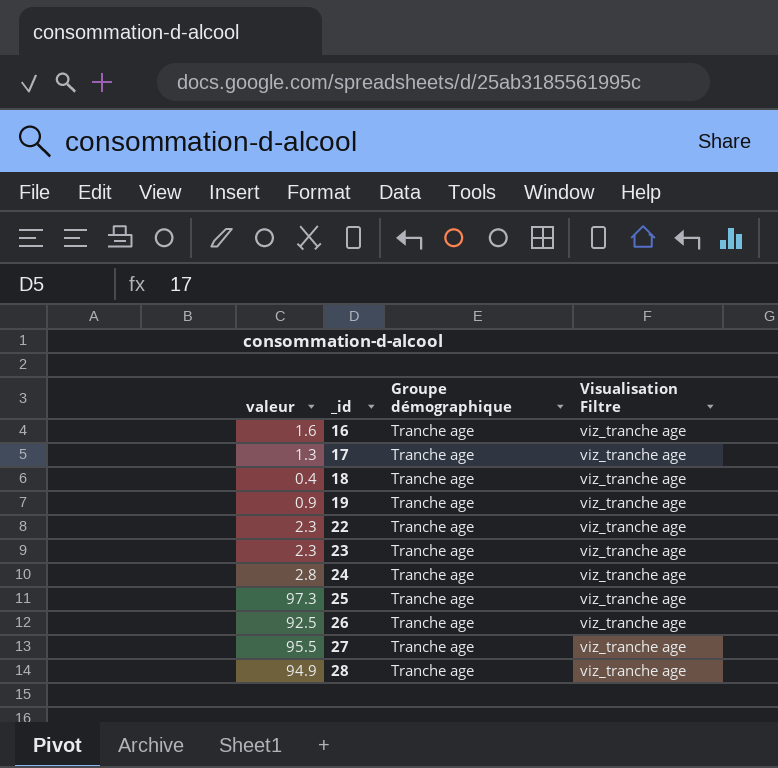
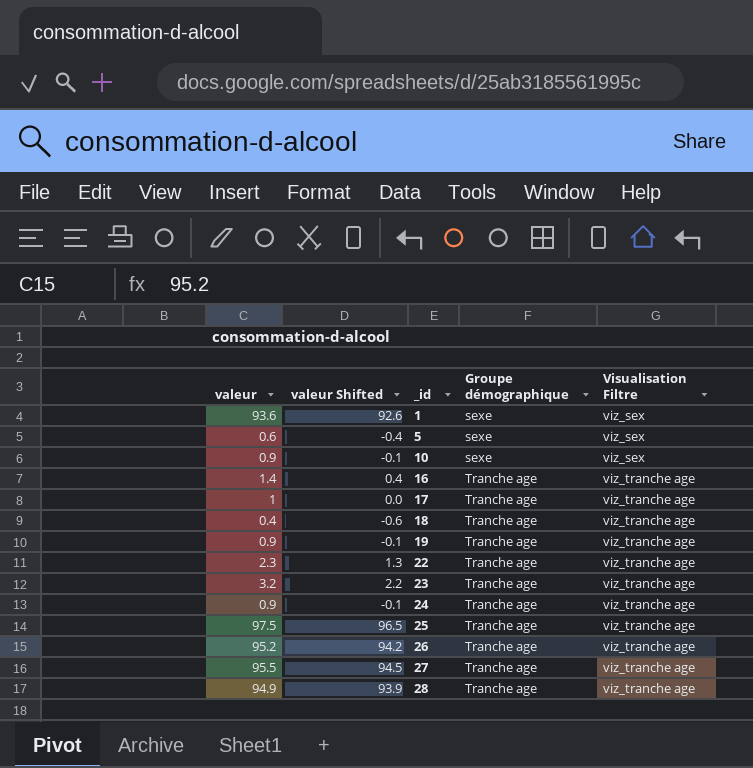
column valeur Shifted | formula: none -> [valeur] - 1
row 1: none -> 93.6 | 92.6 | sexe | viz_sex
row 5: none -> 0.6 | -0.4 | sexe | viz_sex
row 10: none -> 0.9 | -0.1 | sexe | viz_sex
16 | valeur: 1.6 -> 1.4
17 | valeur: 1.3 -> 1
23 | valeur: 2.3 -> 3.2
24 | valeur: 2.8 -> 0.9
25 | valeur: 97.3 -> 97.5
26 | valeur: 92.5 -> 95.2

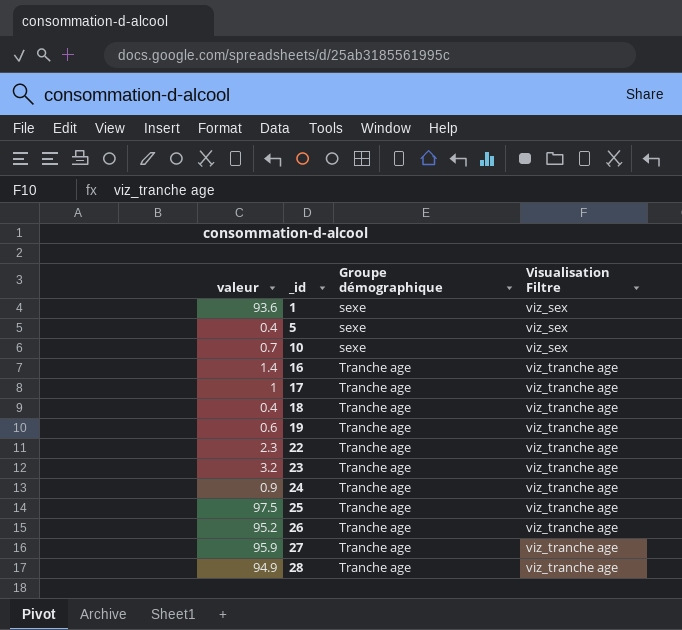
column valeur Shifted | formula: [valeur] - 1 -> none
5 | valeur: 0.6 -> 0.4
10 | valeur: 0.9 -> 0.7
19 | valeur: 0.9 -> 0.6
27 | valeur: 95.5 -> 95.9

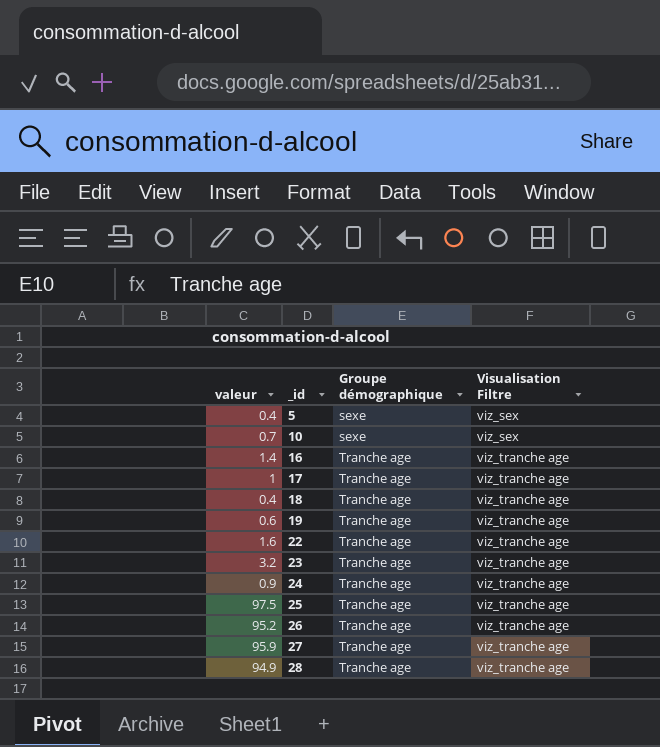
row 1: 93.6 | sexe | viz_sex -> none
22 | valeur: 2.3 -> 1.6

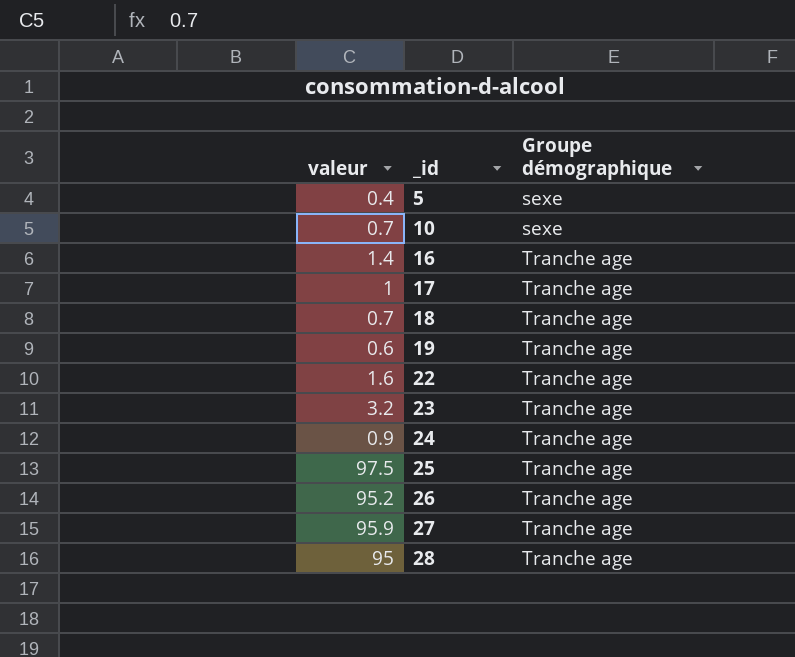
column Visualisation Filtre | position: 4 -> none
18 | valeur: 0.4 -> 0.7
28 | valeur: 94.9 -> 95

